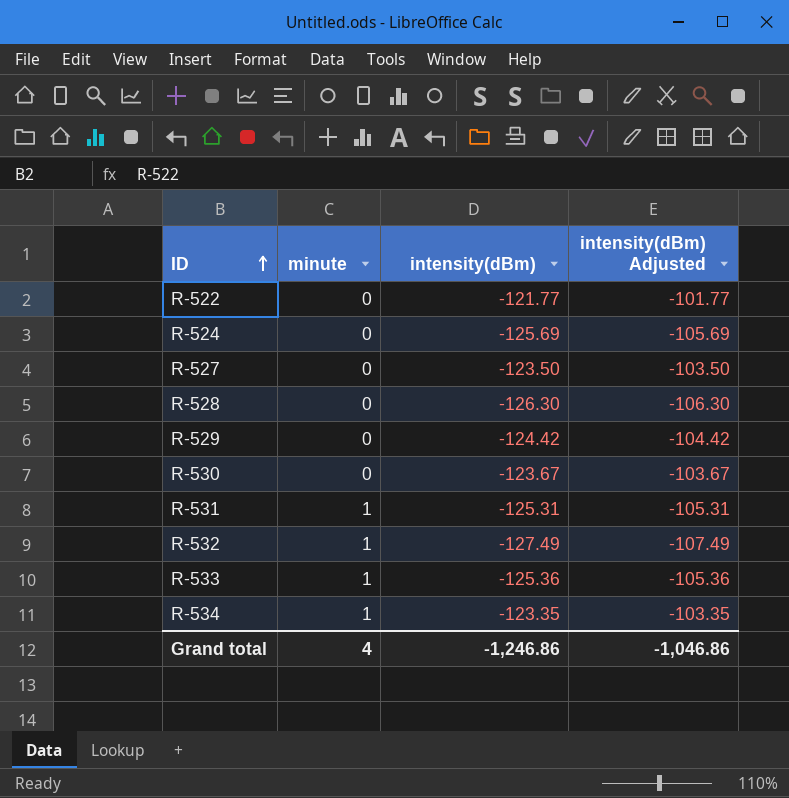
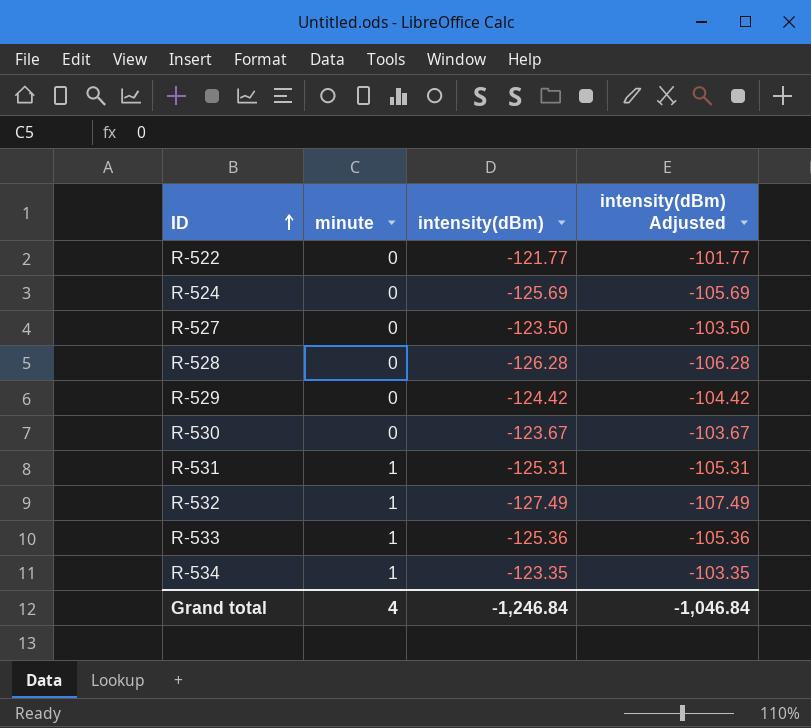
R-528 | intensity(dBm): -126.30 -> -126.28
R-528 | intensity(dBm) Adjusted: -106.30 -> -106.28
Grand total | intensity(dBm): -1,246.86 -> -1,246.84
Grand total | intensity(dBm) Adjusted: -1,046.86 -> -1,046.84

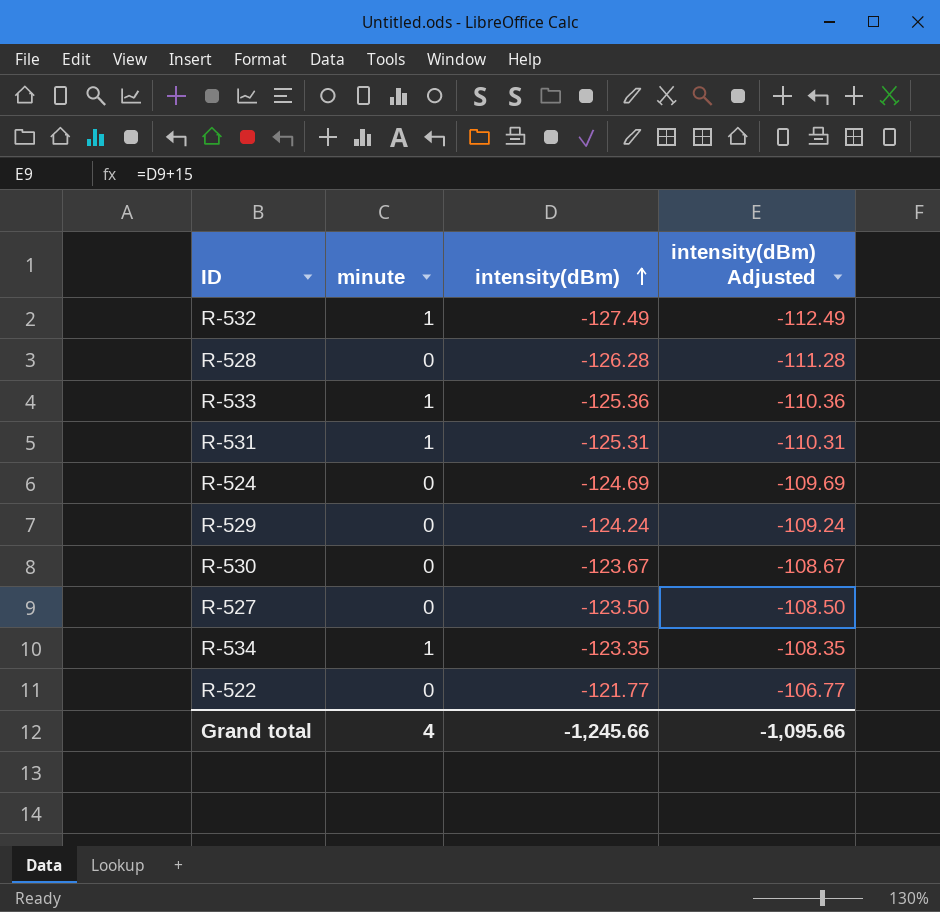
row order: ID ascending -> intensity(dBm) ascending
column intensity(dBm) Adjusted | formula: [intensity(dBm)] + 20 -> [intensity(dBm)] + 15
R-524 | intensity(dBm): -125.69 -> -124.69
R-529 | intensity(dBm): -124.42 -> -124.24
Grand total | intensity(dBm): -1,246.84 -> -1,245.66
Grand total | intensity(dBm) Adjusted: -1,046.84 -> -1,095.66

